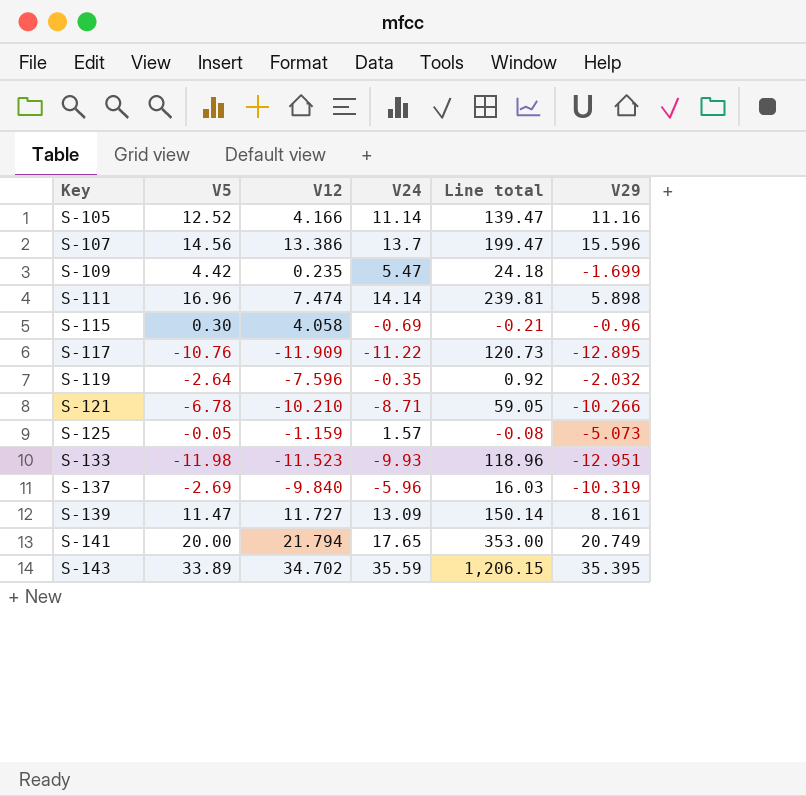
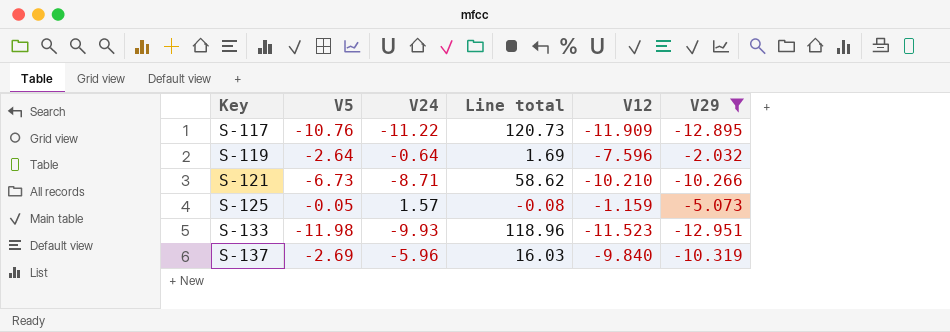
filter: none -> V29 <= -2.032
column V12 | position: 3 -> 5
S-119 | V24: -0.35 -> -0.64
S-119 | Line total: 0.92 -> 1.69
S-121 | V5: -6.78 -> -6.73
S-121 | Line total: 59.05 -> 58.62

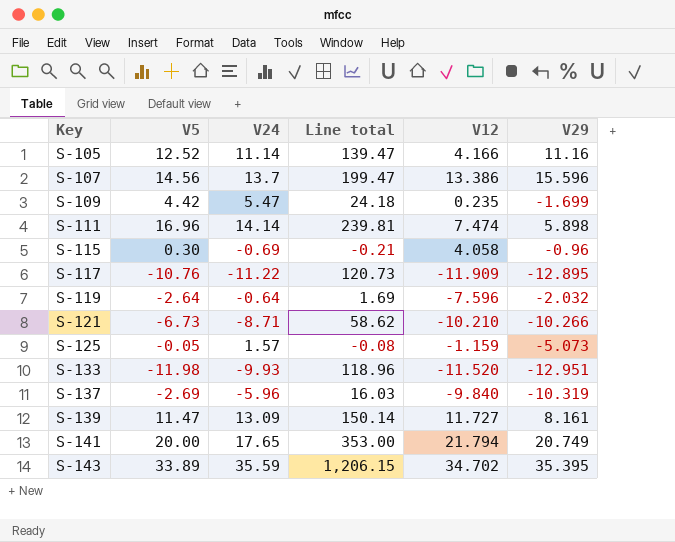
filter: V29 <= -2.032 -> none
S-133 | V12: -11.523 -> -11.520

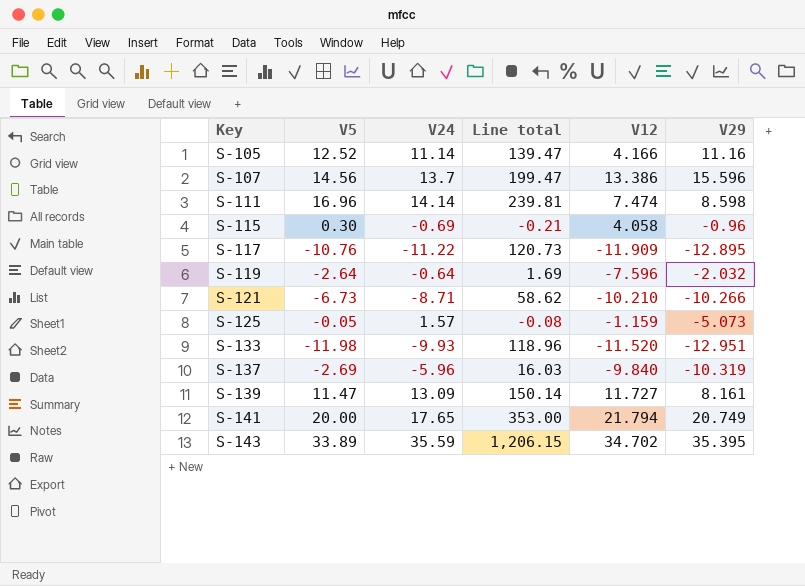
row S-109: 4.42 | 5.47 | 24.18 | 0.235 | -1.699 -> none
S-111 | V29: 5.898 -> 8.598

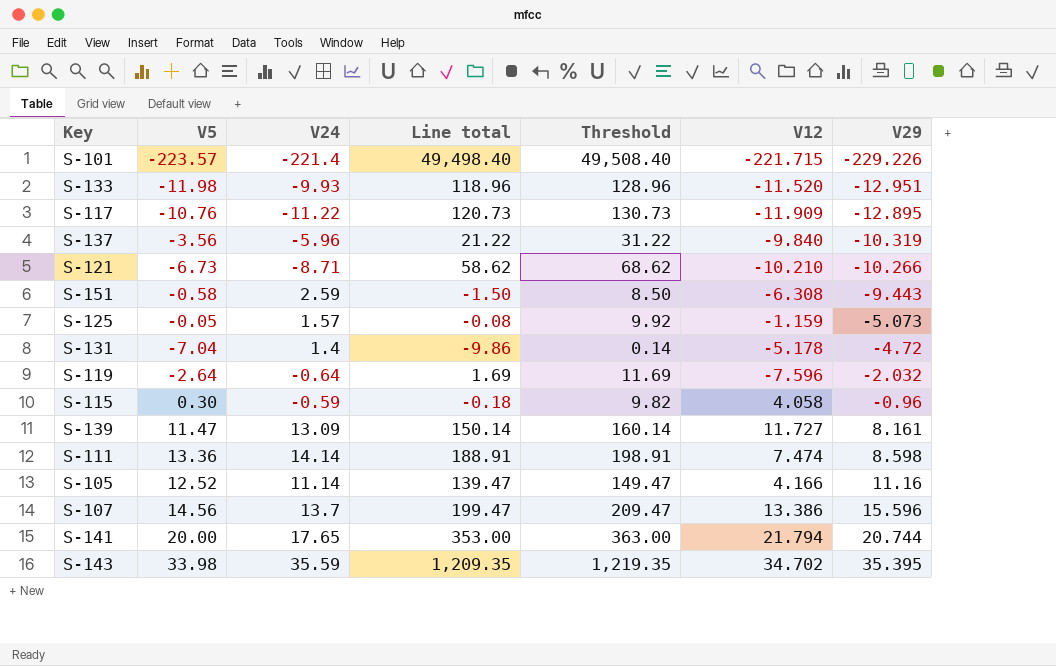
row order: Key ascending -> V29 ascending
column Threshold | formula: none -> [Line total] + 10
row S-101: none -> -223.57 | -221.4 | 49,498.40 | 49,508.40 | -221.715 | -229.226
S-137 | V5: -2.69 -> -3.56
S-137 | Line total: 16.03 -> 21.22
row S-151: none -> -0.58 | 2.59 | -1.50 | 8.50 | -6.308 | -9.443
row S-131: none -> -7.04 | 1.4 | -9.86 | 0.14 | -5.178 | -4.72
S-115 | V24: -0.69 -> -0.59
S-115 | Line total: -0.21 -> -0.18
S-111 | V5: 16.96 -> 13.36
S-111 | Line total: 239.81 -> 188.91
S-141 | V29: 20.749 -> 20.744
S-143 | V5: 33.89 -> 33.98
S-143 | Line total: 1,206.15 -> 1,209.35

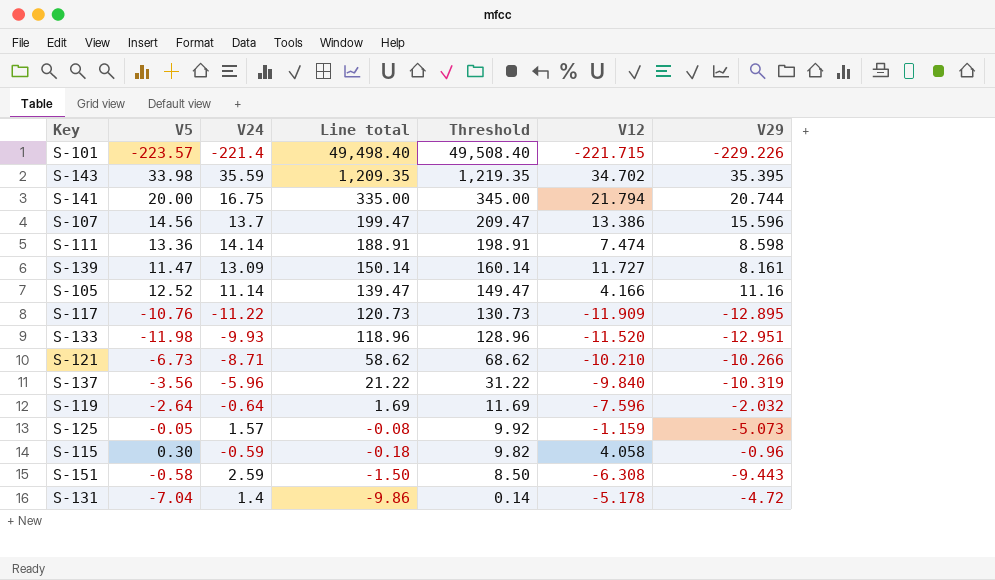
row order: V29 ascending -> Line total descending
S-141 | V24: 17.65 -> 16.75
S-141 | Line total: 353.00 -> 335.00
S-141 | Threshold: 363.00 -> 345.00

